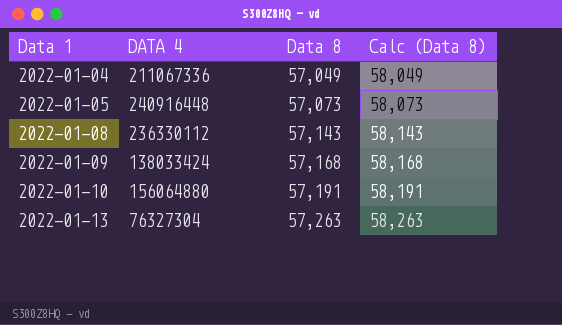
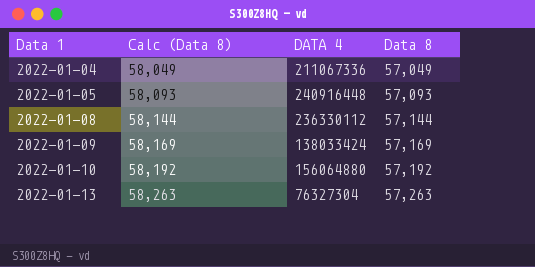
column Calc (Data 8) | position: 4 -> 2
2022-01-05 | Calc (Data 8): 58,073 -> 58,093
2022-01-05 | Data 8: 57,073 -> 57,093
2022-01-08 | Calc (Data 8): 58,143 -> 58,144
2022-01-08 | Data 8: 57,143 -> 57,144
2022-01-09 | Calc (Data 8): 58,168 -> 58,169
2022-01-09 | Data 8: 57,168 -> 57,169
2022-01-10 | Calc (Data 8): 58,191 -> 58,192
2022-01-10 | Data 8: 57,191 -> 57,192

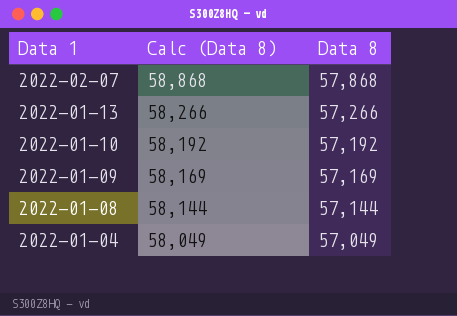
row order: Data 1 ascending -> Data 1 descending
column DATA 4 | position: 3 -> none
row 2022-01-05: 58,093 | 240916448 | 57,093 -> none
row 2022-02-07: none -> 58,868 | 57,868
2022-01-13 | Calc (Data 8): 58,263 -> 58,266
2022-01-13 | Data 8: 57,263 -> 57,266

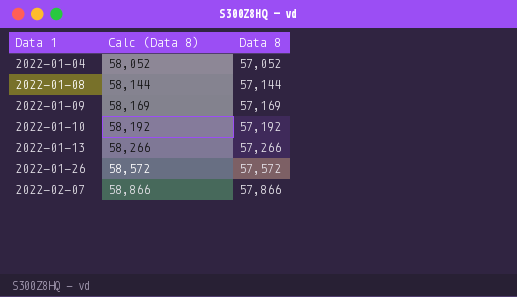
row order: Data 1 descending -> Data 1 ascending
2022-01-04 | Calc (Data 8): 58,049 -> 58,052
2022-01-04 | Data 8: 57,049 -> 57,052
row 2022-01-26: none -> 58,572 | 57,572
2022-02-07 | Calc (Data 8): 58,868 -> 58,866
2022-02-07 | Data 8: 57,868 -> 57,866

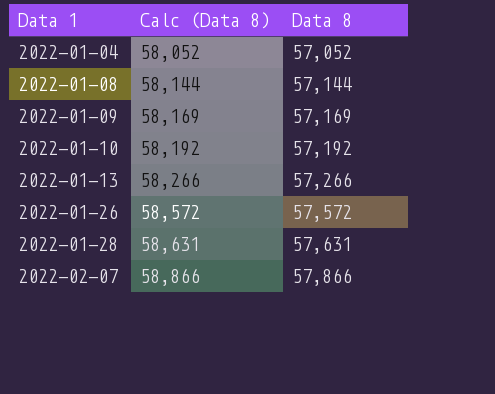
row 2022-01-28: none -> 58,631 | 57,631

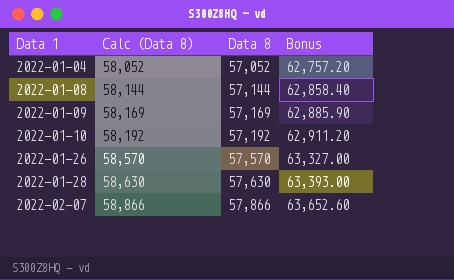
column Bonus | formula: none -> [Data 8] * 1.1
row 2022-01-13: 58,266 | 57,266 -> none
2022-01-26 | Calc (Data 8): 58,572 -> 58,570
2022-01-26 | Data 8: 57,572 -> 57,570
2022-01-28 | Calc (Data 8): 58,631 -> 58,630
2022-01-28 | Data 8: 57,631 -> 57,630

